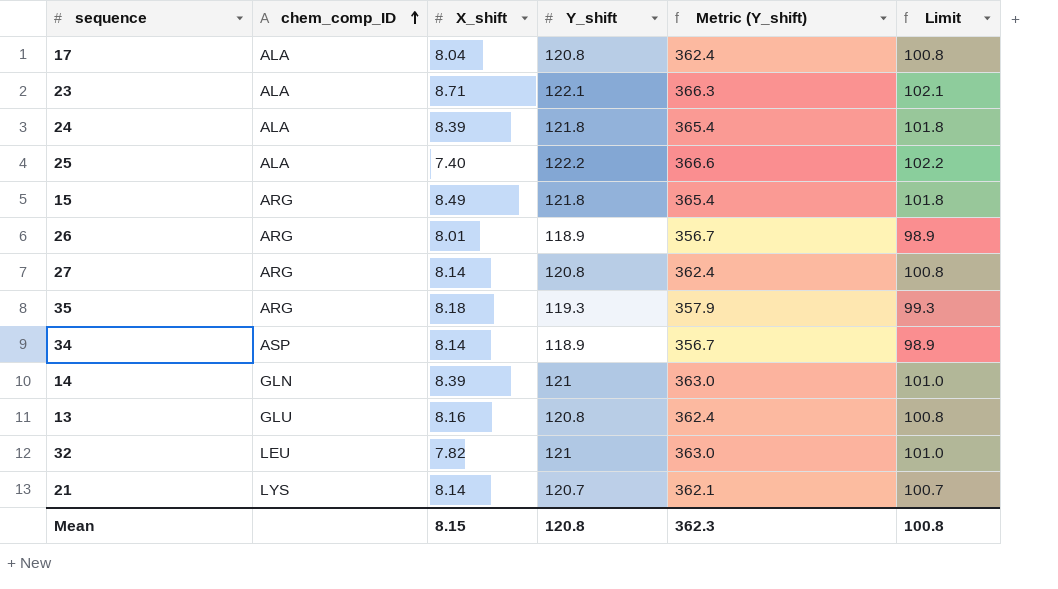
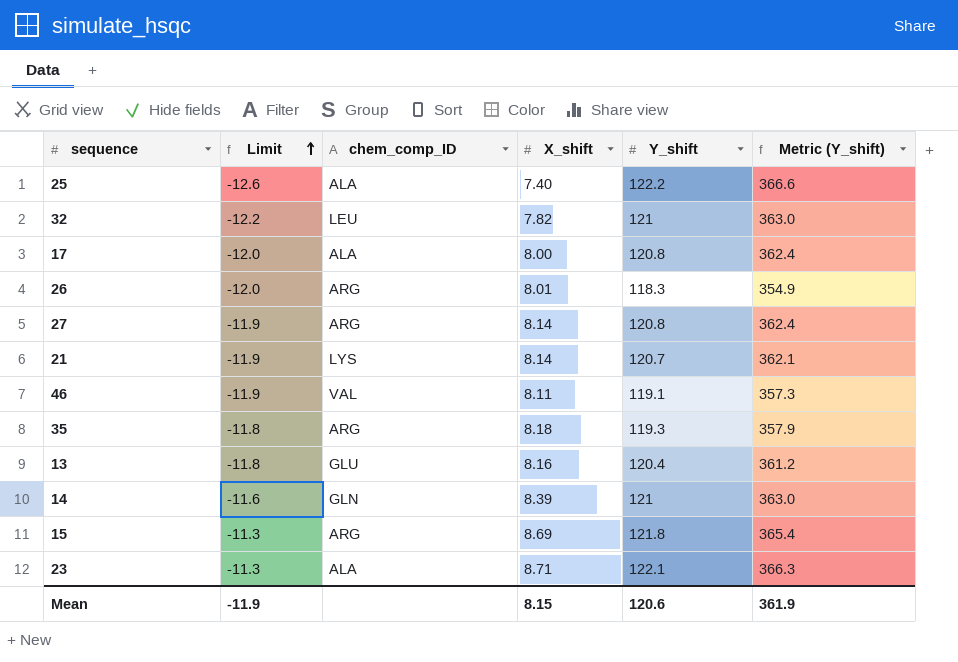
row order: chem_comp_ID ascending -> Limit ascending
column Limit | formula: [Y_shift] - 20 -> [X_shift] - 20
column Limit | position: 6 -> 2
row 24: ALA | 8.39 | 121.8 | 365.4 | 101.8 -> none
row 34: ASP | 8.14 | 118.9 | 356.7 | 98.9 -> none
17 | X_shift: 8.04 -> 8.00
26 | Y_shift: 118.9 -> 118.3
26 | Metric (Y_shift): 356.7 -> 354.9
row 46: none -> -11.9 | VAL | 8.11 | 119.1 | 357.3
13 | Y_shift: 120.8 -> 120.4
13 | Metric (Y_shift): 362.4 -> 361.2
15 | X_shift: 8.49 -> 8.69
Mean | Limit: 100.8 -> -11.9
Mean | Y_shift: 120.8 -> 120.6
Mean | Metric (Y_shift): 362.3 -> 361.9

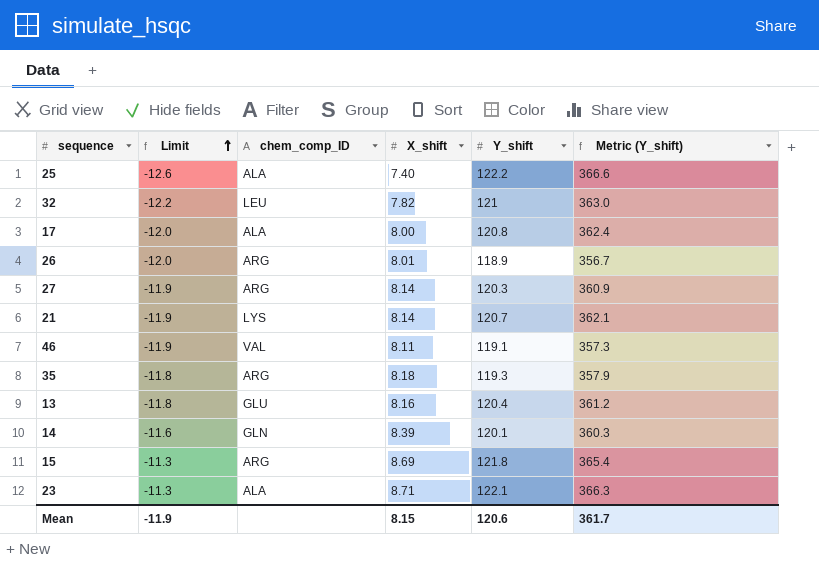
26 | Y_shift: 118.3 -> 118.9
26 | Metric (Y_shift): 354.9 -> 356.7
27 | Y_shift: 120.8 -> 120.3
27 | Metric (Y_shift): 362.4 -> 360.9
14 | Y_shift: 121 -> 120.1
14 | Metric (Y_shift): 363.0 -> 360.3
Mean | Metric (Y_shift): 361.9 -> 361.7

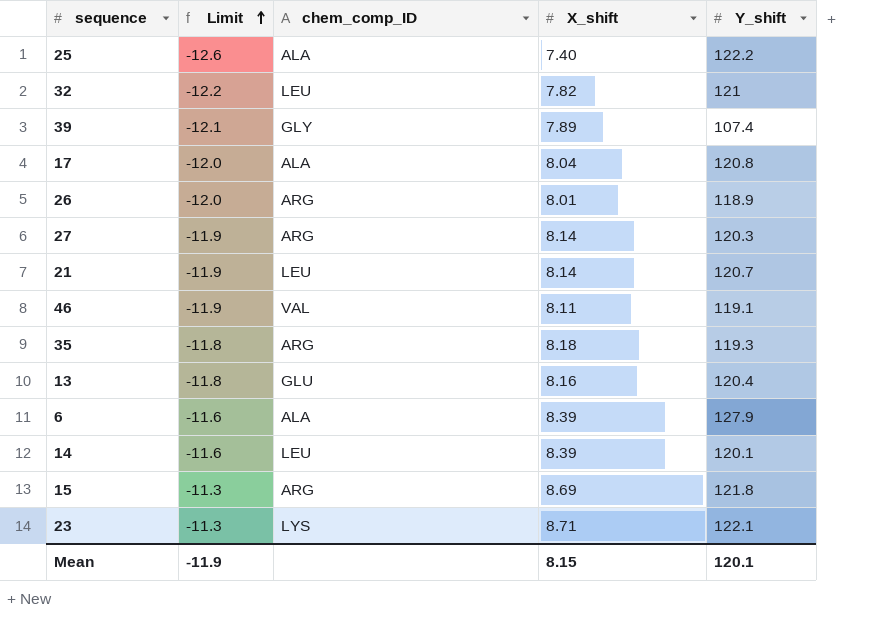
column Metric (Y_shift) | formula: [Y_shift] * 3 -> none
row 39: none -> -12.1 | GLY | 7.89 | 107.4
17 | X_shift: 8.00 -> 8.04
21 | chem_comp_ID: LYS -> LEU
row 6: none -> -11.6 | ALA | 8.39 | 127.9
14 | chem_comp_ID: GLN -> LEU
23 | chem_comp_ID: ALA -> LYS
Mean | Y_shift: 120.6 -> 120.1

